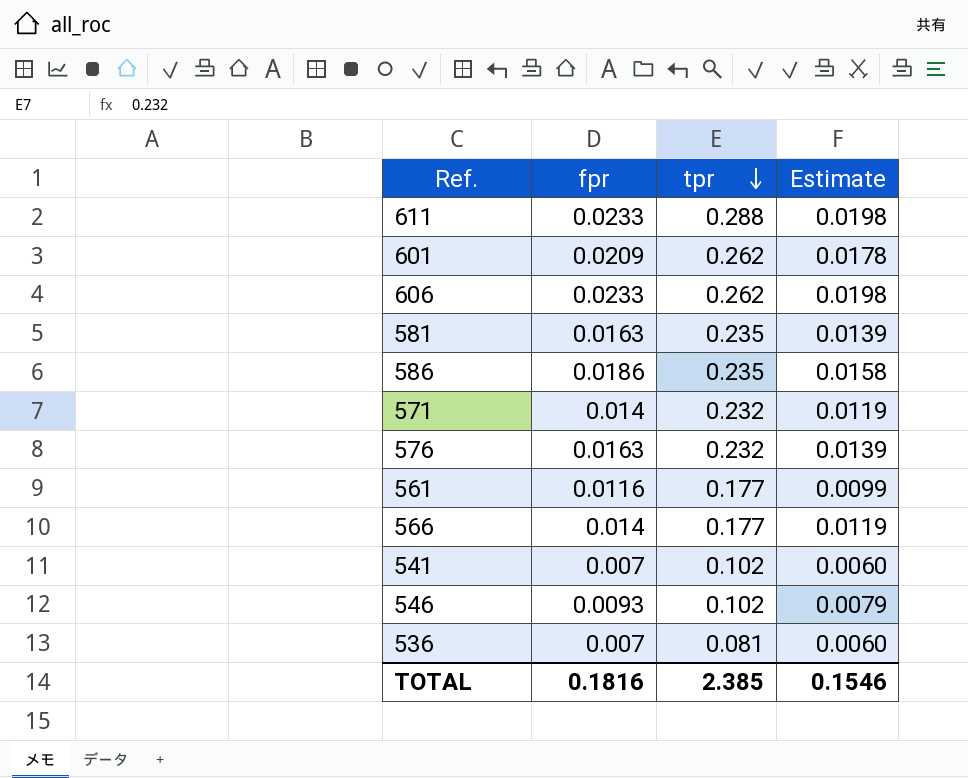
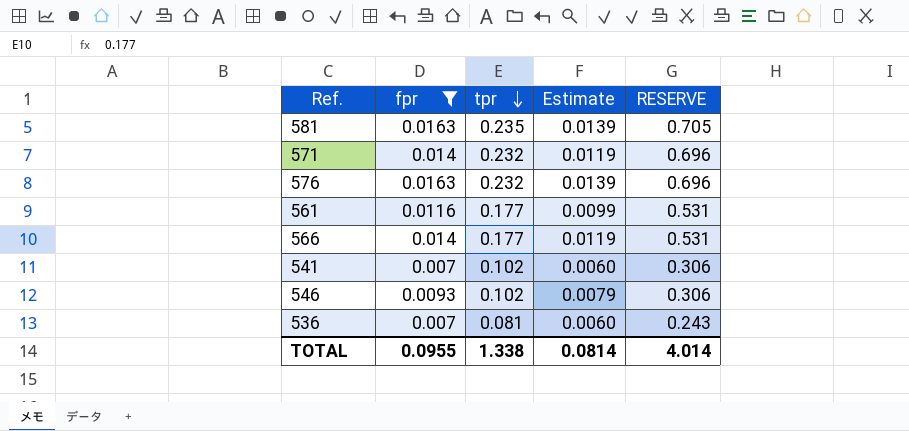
filter: none -> fpr <= 0.0163
column RESERVE | formula: none -> [tpr] * 3
TOTAL | fpr: 0.1816 -> 0.0955
TOTAL | tpr: 2.385 -> 1.338
TOTAL | Estimate: 0.1546 -> 0.0814

